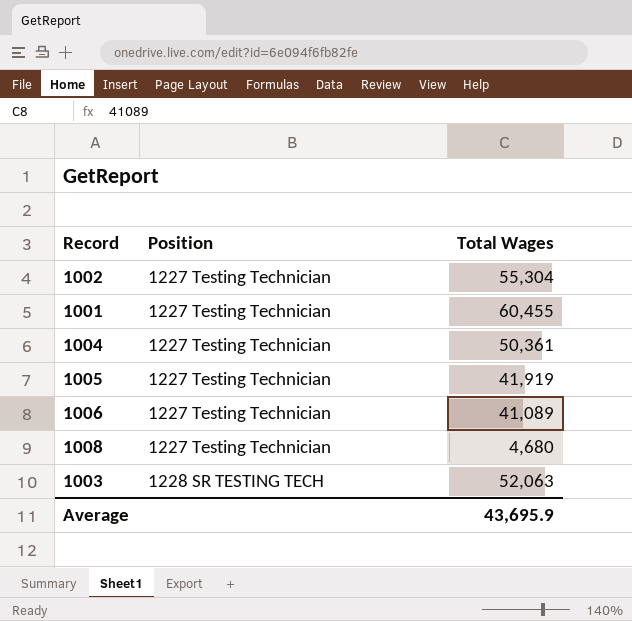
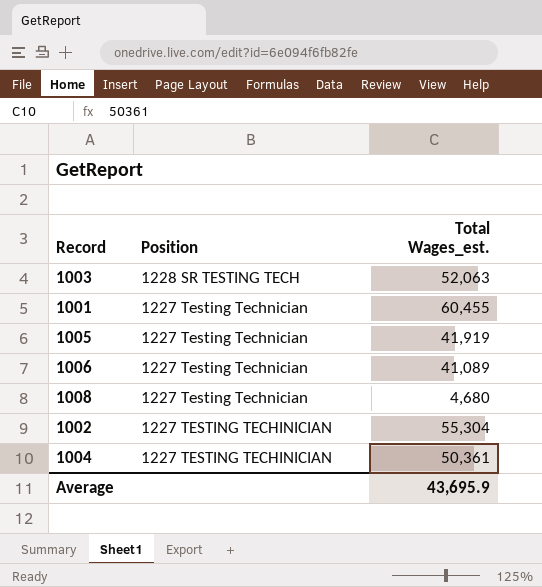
row order: Position ascending -> Position descending
column name: Total Wages -> Total Wages_est.
1002 | Position: 1227 Testing Technician -> 1227 TESTING TECHINICIAN
1004 | Position: 1227 Testing Technician -> 1227 TESTING TECHINICIAN

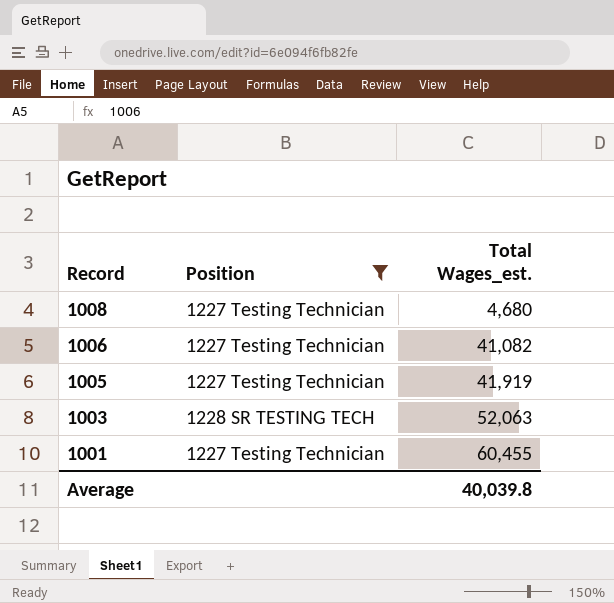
filter: none -> Position != 1227 TESTING TECHINICIAN
row order: Position descending -> Record descending
1006 | Total Wages_est.: 41,089 -> 41,082
Average | Total Wages_est.: 43,695.9 -> 40,039.8

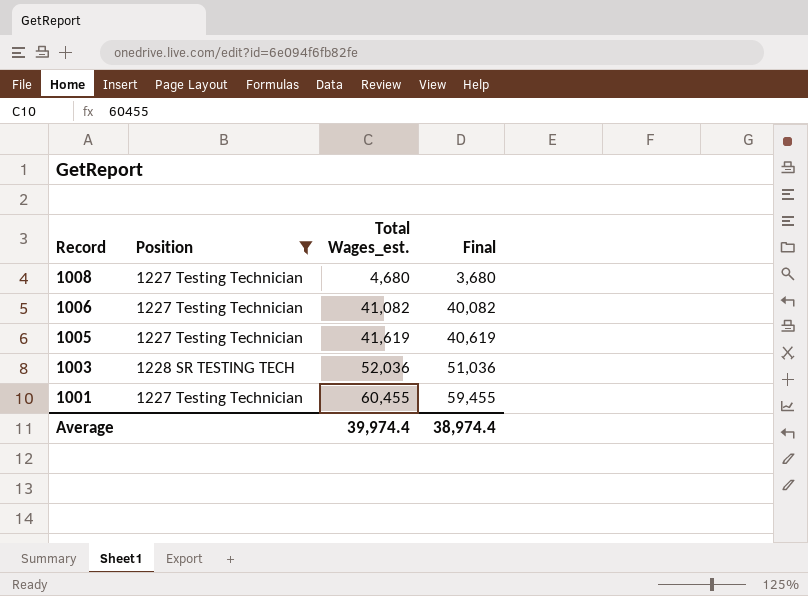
column Final | formula: none -> [Total Wages_est.] - 1000
1005 | Total Wages_est.: 41,919 -> 41,619
1003 | Total Wages_est.: 52,063 -> 52,036
Average | Total Wages_est.: 40,039.8 -> 39,974.4

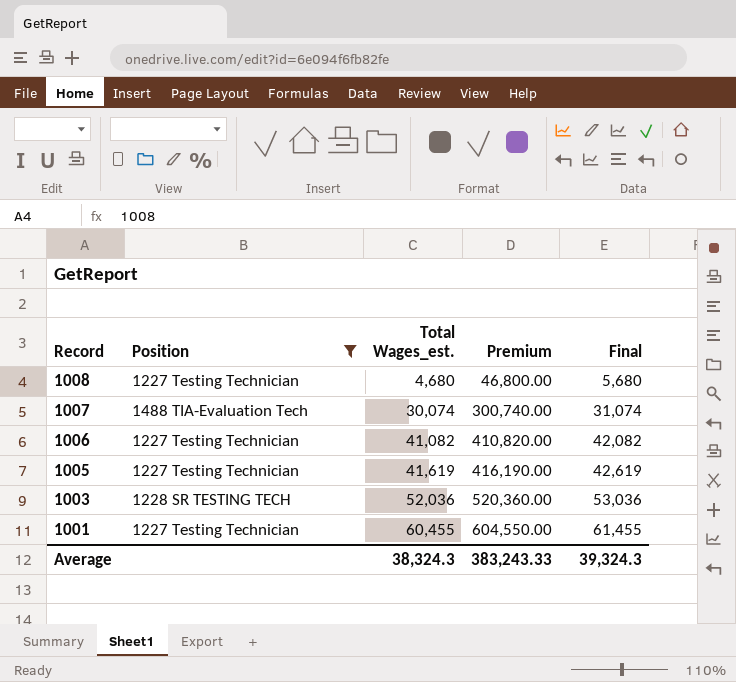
column Premium | formula: none -> [Total Wages_est.] * 10
column Final | formula: [Total Wages_est.] - 1000 -> [Total Wages_est.] + 1000
row 1007: none -> 1488 TIA-Evaluation Tech | 30,074 | 300,740.00 | 31,074
Average | Total Wages_est.: 39,974.4 -> 38,324.3
Average | Final: 38,974.4 -> 39,324.3

